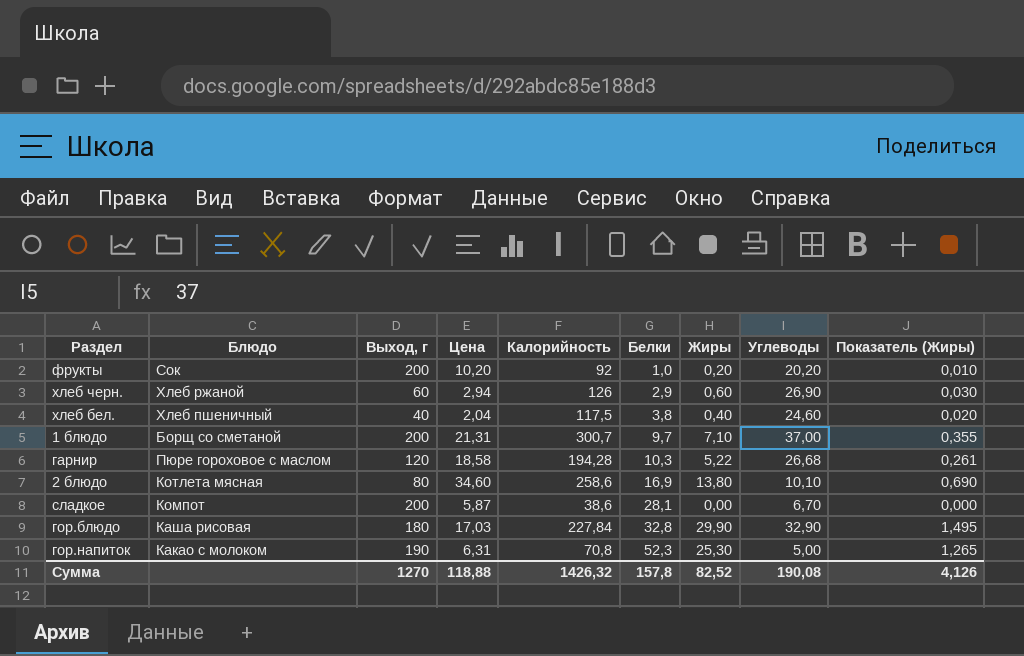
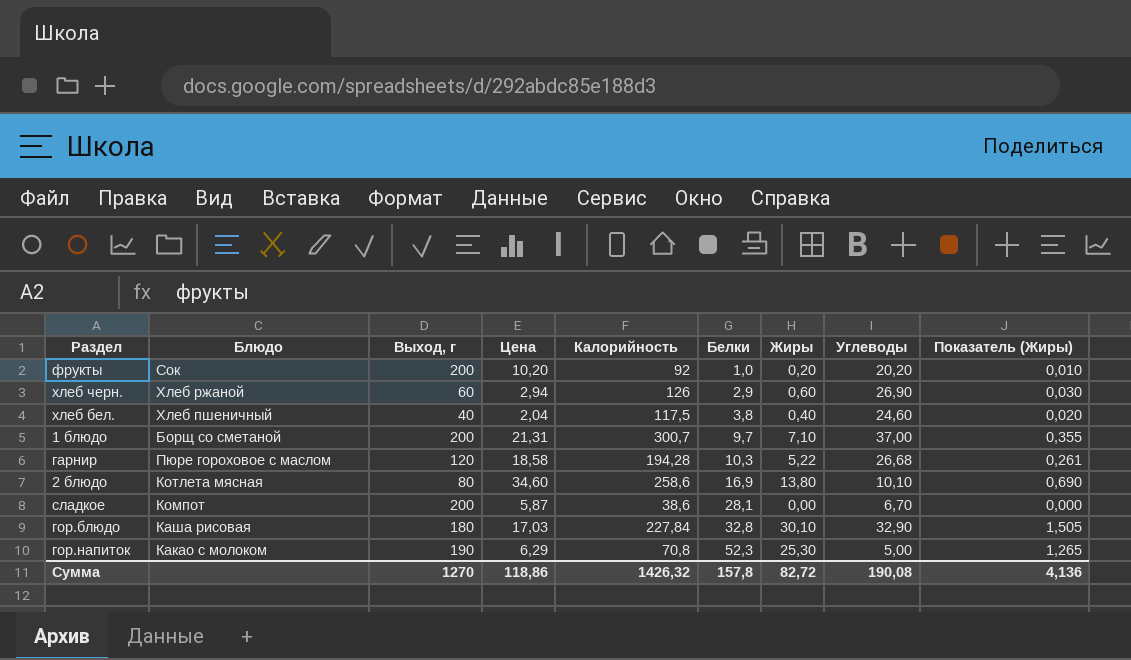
гор.блюдо | Жиры: 29,90 -> 30,10
гор.блюдо | Показатель (Жиры): 1,495 -> 1,505
гор.напиток | Цена: 6,31 -> 6,29
Сумма | Цена: 118,88 -> 118,86
Сумма | Жиры: 82,52 -> 82,72
Сумма | Показатель (Жиры): 4,126 -> 4,136

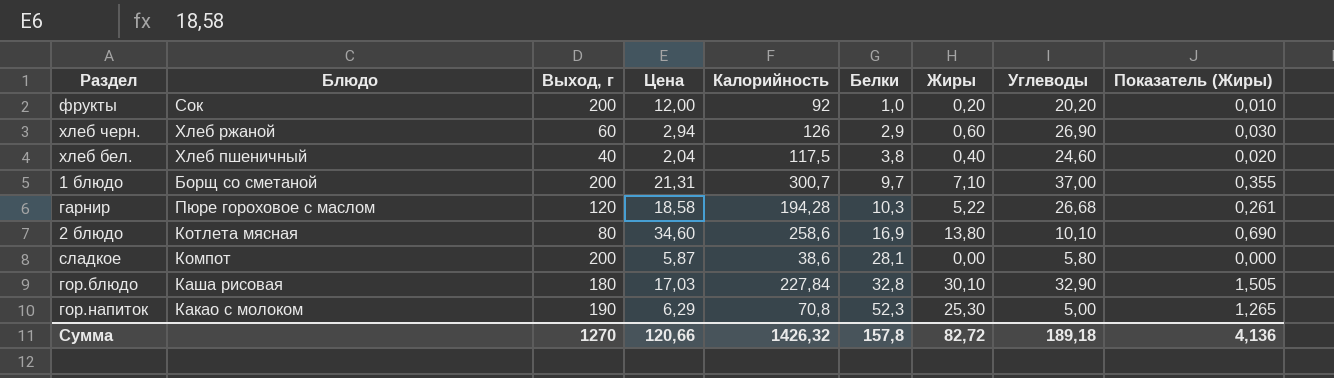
фрукты | Цена: 10,20 -> 12,00
сладкое | Углеводы: 6,70 -> 5,80
Сумма | Цена: 118,86 -> 120,66
Сумма | Углеводы: 190,08 -> 189,18

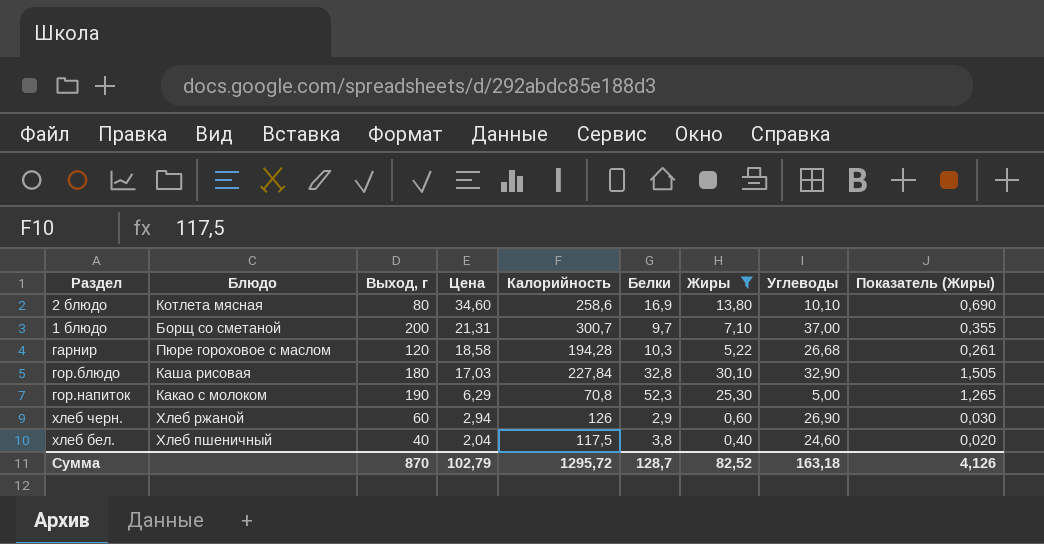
filter: none -> Жиры >= 0,40
row order: Белки ascending -> Цена descending
Сумма | Выход, г: 1270 -> 870
Сумма | Цена: 120,66 -> 102,79
Сумма | Калорийность: 1426,32 -> 1295,72
Сумма | Белки: 157,8 -> 128,7
Сумма | Жиры: 82,72 -> 82,52
Сумма | Углеводы: 189,18 -> 163,18
Сумма | Показатель (Жиры): 4,136 -> 4,126

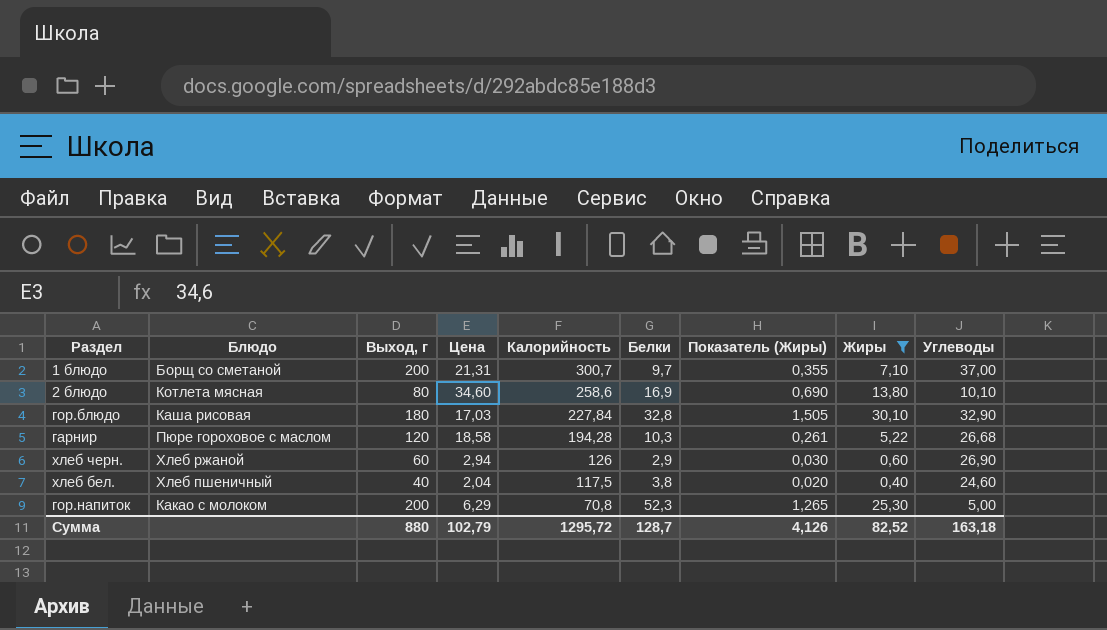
row order: Цена descending -> Калорийность descending
column Показатель (Жиры) | position: 9 -> 7
гор.напиток | Выход, г: 190 -> 200
Сумма | Выход, г: 870 -> 880

